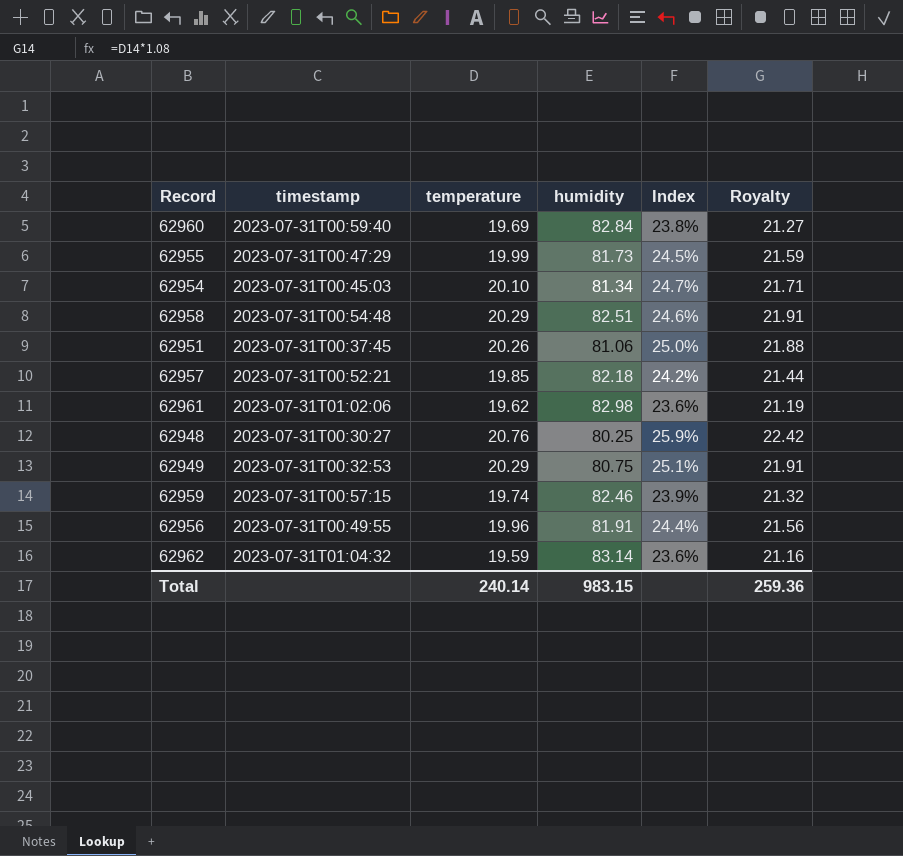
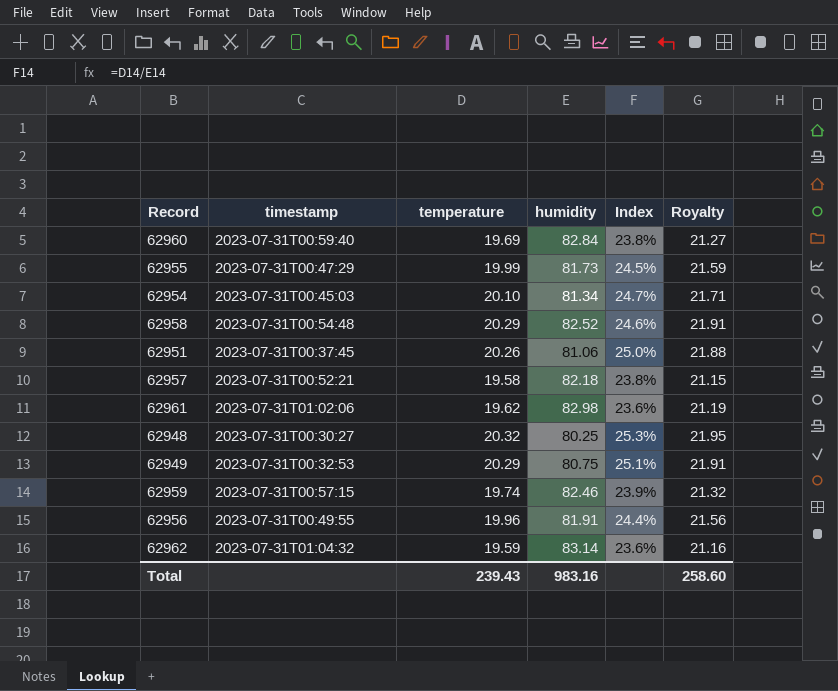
62958 | humidity: 82.51 -> 82.52
62957 | temperature: 19.85 -> 19.58
62957 | Index: 24.2% -> 23.8%
62957 | Royalty: 21.44 -> 21.15
62948 | temperature: 20.76 -> 20.32
62948 | Index: 25.9% -> 25.3%
62948 | Royalty: 22.42 -> 21.95
Total | temperature: 240.14 -> 239.43
Total | humidity: 983.15 -> 983.16
Total | Royalty: 259.36 -> 258.60

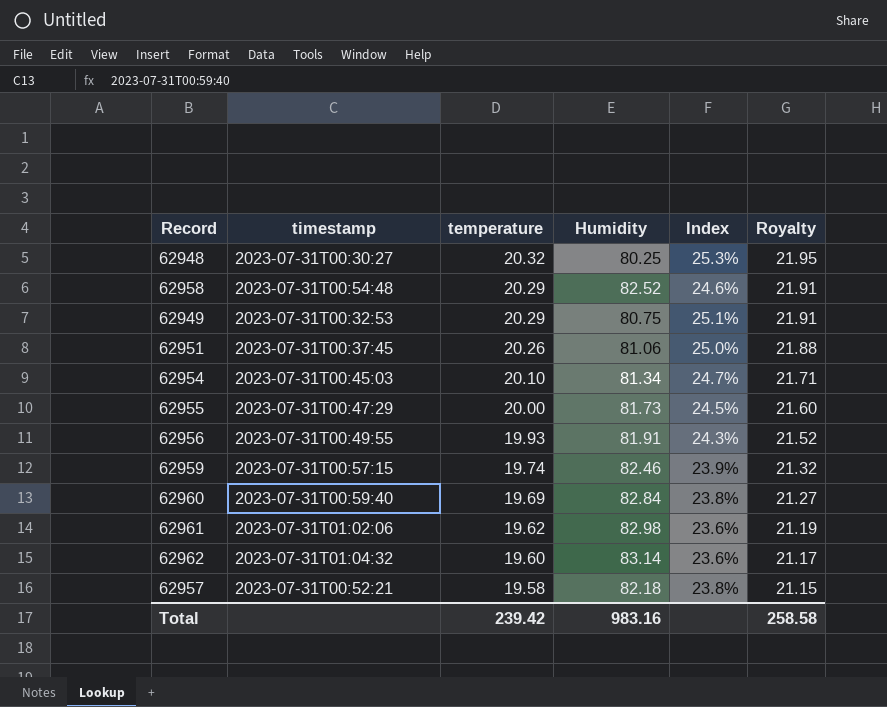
row order: none -> temperature descending
column name: humidity -> Humidity
62955 | temperature: 19.99 -> 20.00
62955 | Royalty: 21.59 -> 21.60
62956 | temperature: 19.96 -> 19.93
62956 | Index: 24.4% -> 24.3%
62956 | Royalty: 21.56 -> 21.52
62962 | temperature: 19.59 -> 19.60
62962 | Royalty: 21.16 -> 21.17
Total | temperature: 239.43 -> 239.42
Total | Royalty: 258.60 -> 258.58

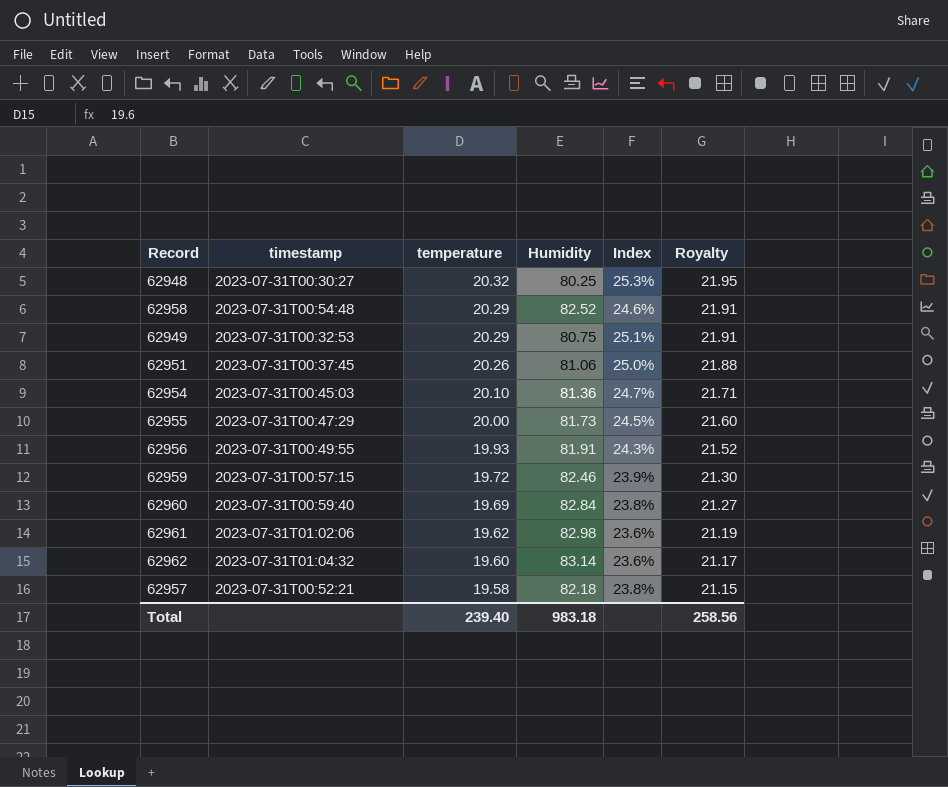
62954 | Humidity: 81.34 -> 81.36
62959 | temperature: 19.74 -> 19.72
62959 | Royalty: 21.32 -> 21.30
Total | temperature: 239.42 -> 239.40
Total | Humidity: 983.16 -> 983.18
Total | Royalty: 258.58 -> 258.56

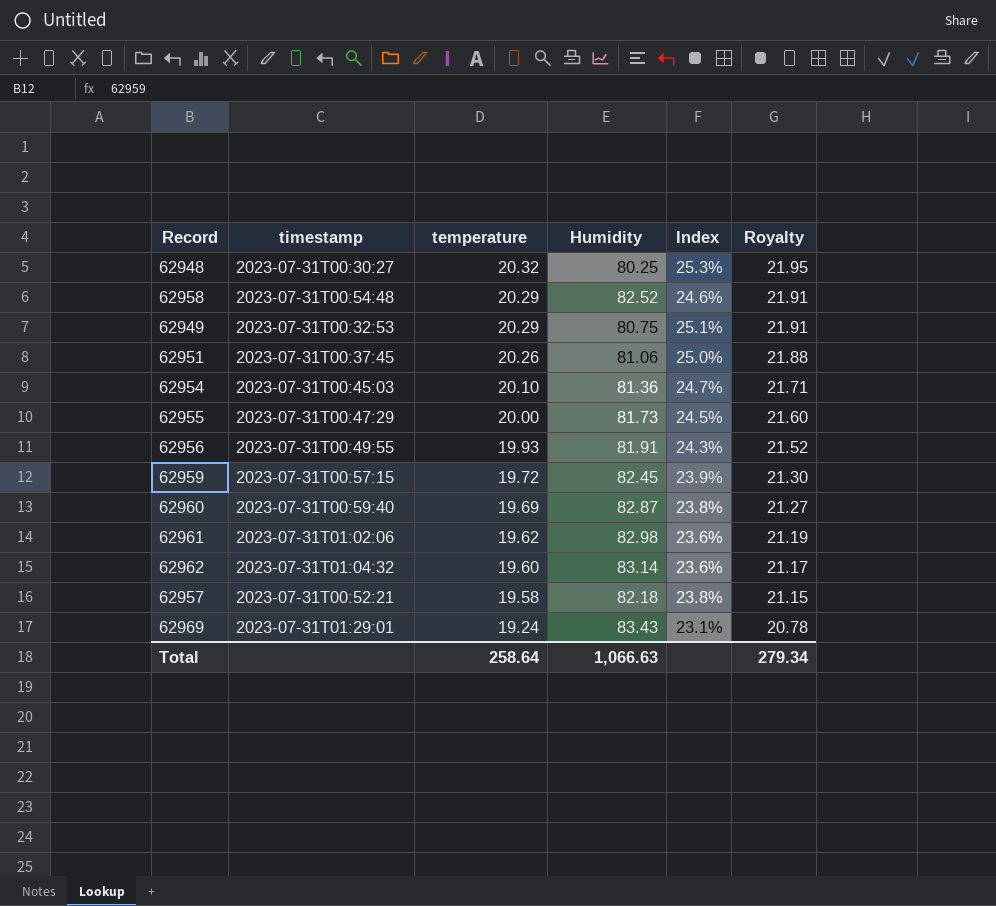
62959 | Humidity: 82.46 -> 82.45
62960 | Humidity: 82.84 -> 82.87
row 62969: none -> 2023-07-31T01:29:01 | 19.24 | 83.43 | 23.1% | 20.78
Total | temperature: 239.40 -> 258.64
Total | Humidity: 983.18 -> 1,066.63
Total | Royalty: 258.56 -> 279.34

